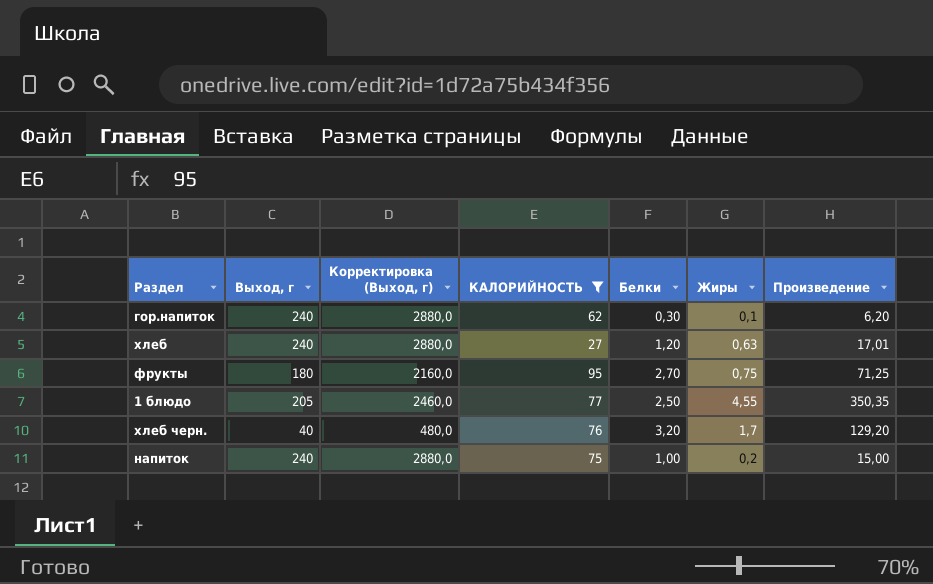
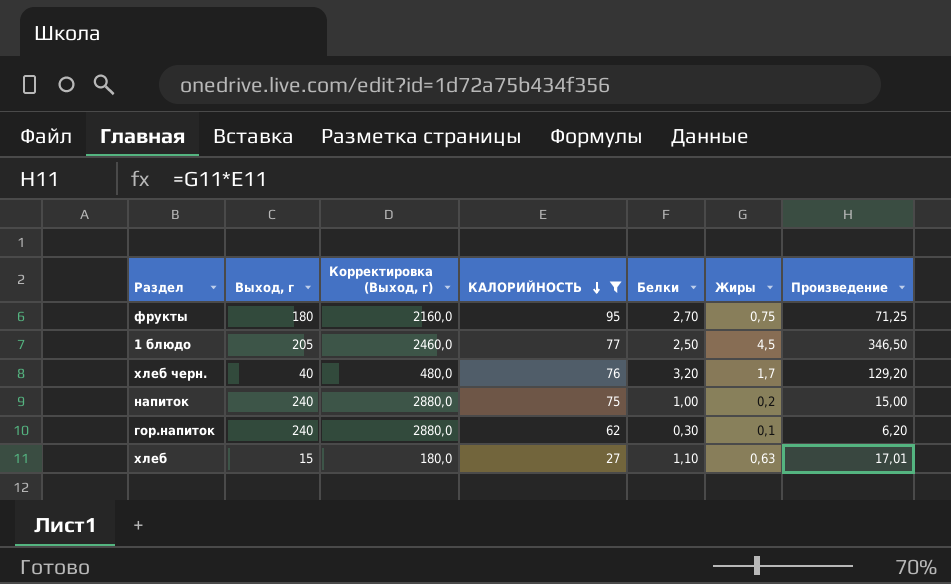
row order: none -> КАЛОРИЙНОСТЬ descending
1 блюдо | Жиры: 4,55 -> 4,5
1 блюдо | Произведение: 350,35 -> 346,50
хлеб | Выход, г: 240 -> 15
хлеб | Корректировка (Выход, г): 2880,0 -> 180,0
хлеб | Белки: 1,20 -> 1,10

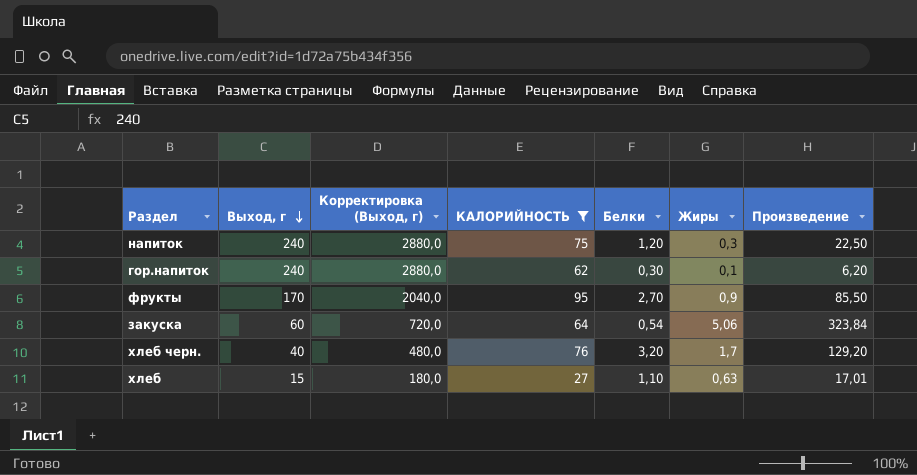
row order: КАЛОРИЙНОСТЬ descending -> Выход, г descending
row 1 блюдо: 205 | 2460,0 | 77 | 2,50 | 4,5 | 346,50 -> none
напиток | Белки: 1,00 -> 1,20
напиток | Жиры: 0,2 -> 0,3
напиток | Произведение: 15,00 -> 22,50
фрукты | Выход, г: 180 -> 170
фрукты | Корректировка (Выход, г): 2160,0 -> 2040,0
фрукты | Жиры: 0,75 -> 0,9
фрукты | Произведение: 71,25 -> 85,50
row закуска: none -> 60 | 720,0 | 64 | 0,54 | 5,06 | 323,84

